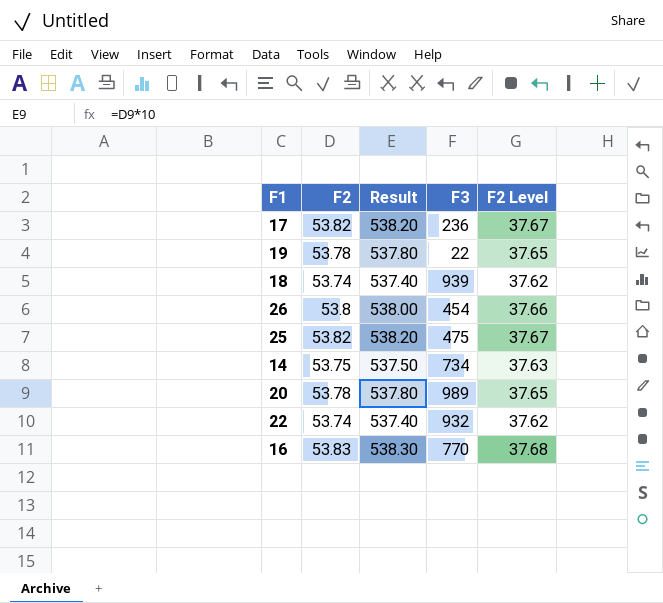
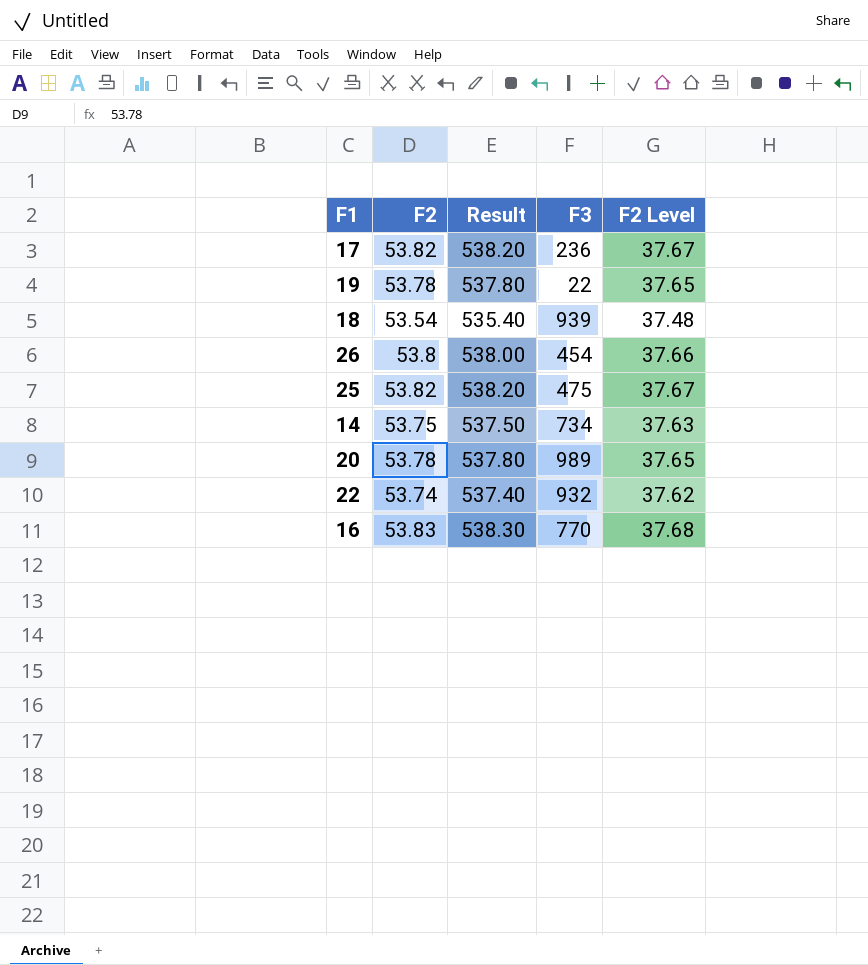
18 | F2: 53.74 -> 53.54
18 | Result: 537.40 -> 535.40
18 | F2 Level: 37.62 -> 37.48

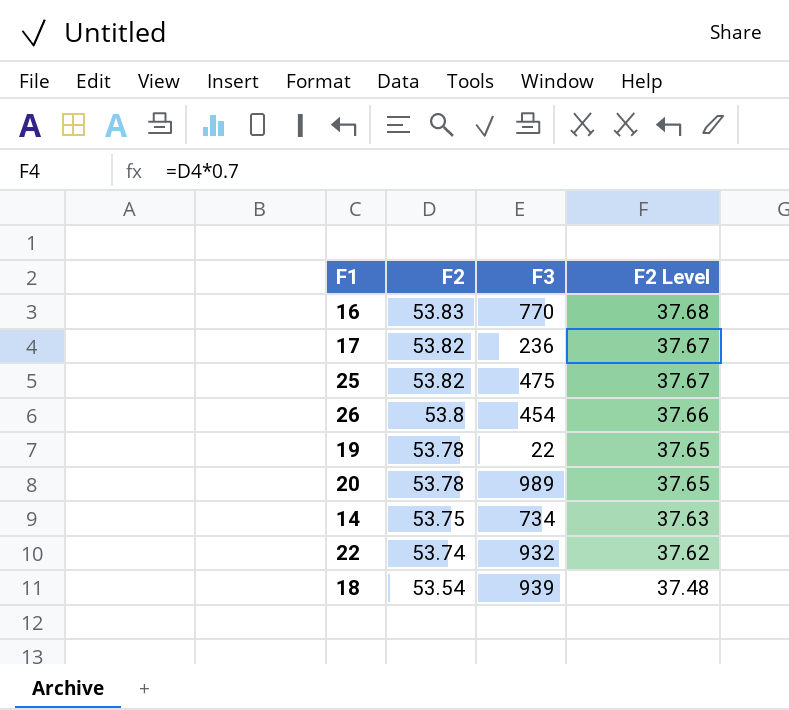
row order: none -> F2 descending
column Result | formula: [F2] * 10 -> none

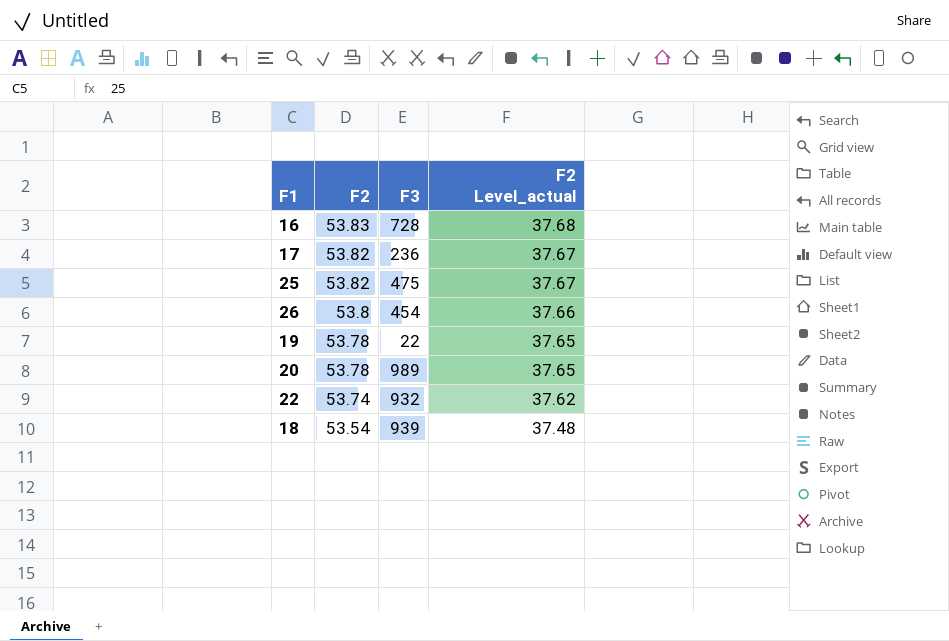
column name: F2 Level -> F2 Level_actual
row 14: 53.75 | 734 | 37.63 -> none
16 | F3: 770 -> 728

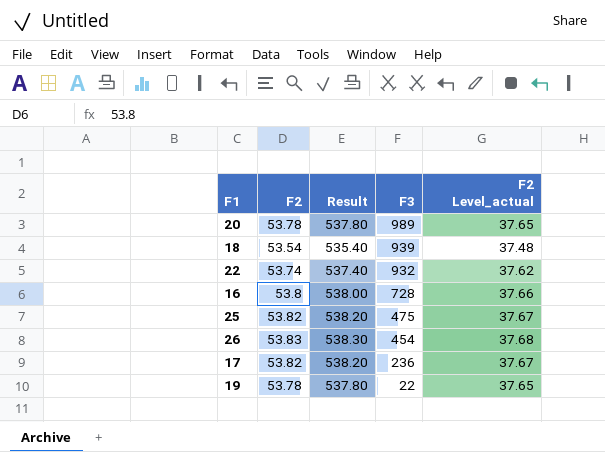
row order: F2 descending -> F3 descending
column Result | formula: none -> [F2] * 10
16 | F2: 53.83 -> 53.8
16 | F2 Level_actual: 37.68 -> 37.66
26 | F2: 53.8 -> 53.83
26 | F2 Level_actual: 37.66 -> 37.68

